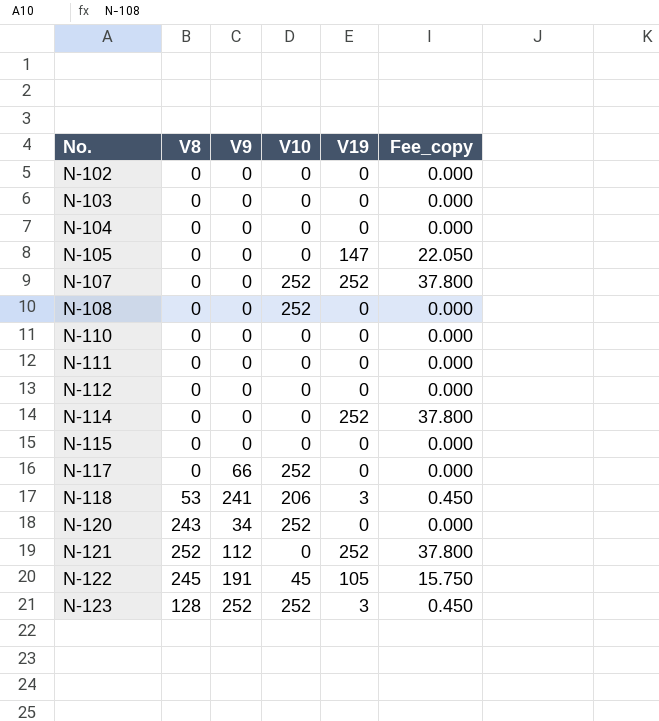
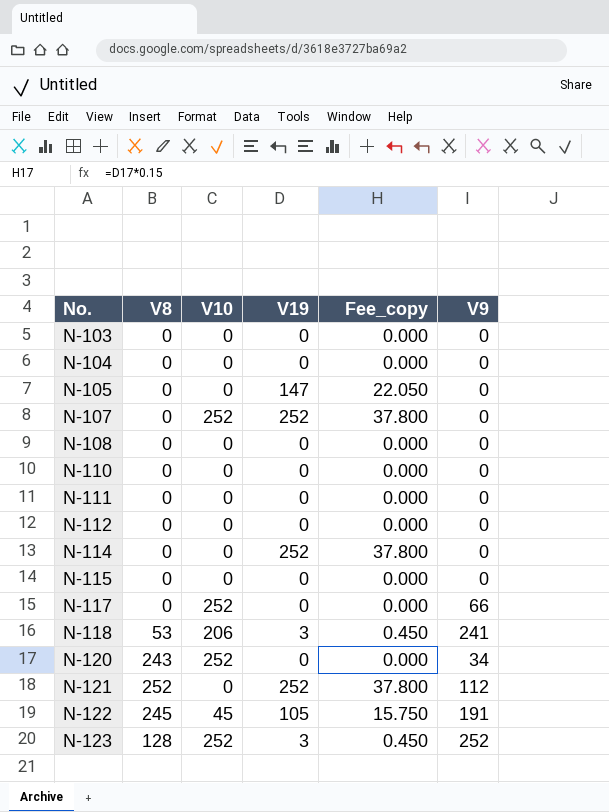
column V9 | position: 3 -> 6
row N-102: 0 | 0 | 0 | 0 | 0.000 -> none
N-108 | V10: 252 -> 0

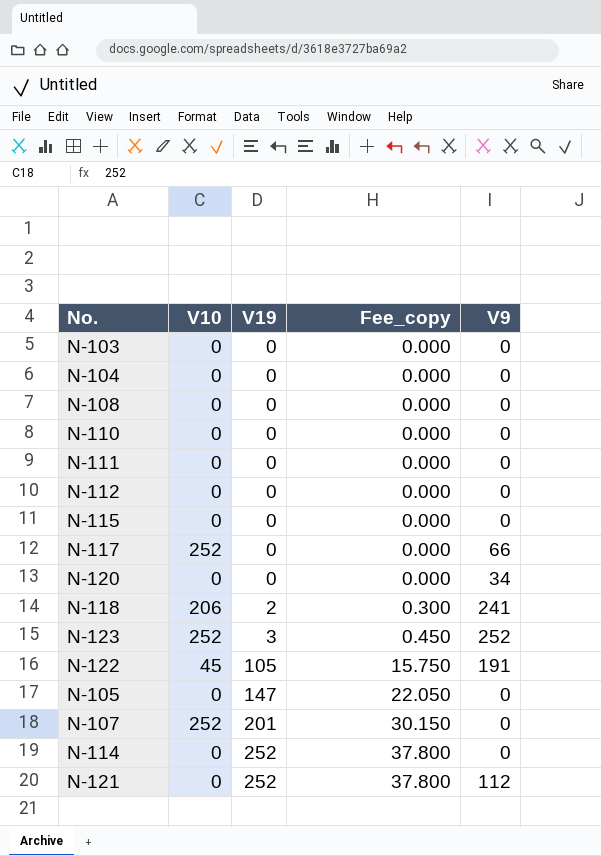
row order: No. ascending -> V19 ascending
column V8 | position: 2 -> none
N-120 | V10: 252 -> 0
N-118 | V19: 3 -> 2
N-118 | Fee_copy: 0.450 -> 0.300
N-107 | V19: 252 -> 201
N-107 | Fee_copy: 37.800 -> 30.150

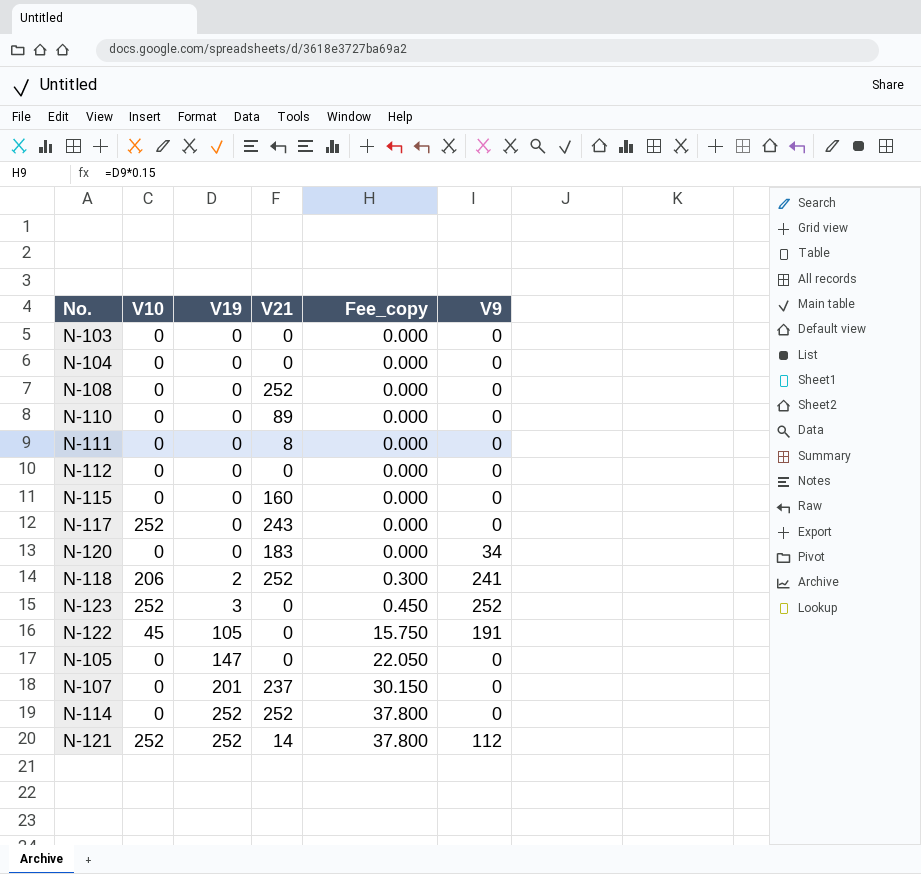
column V21 | position: none -> 4
N-117 | V9: 66 -> 0
N-107 | V10: 252 -> 0
N-121 | V10: 0 -> 252

